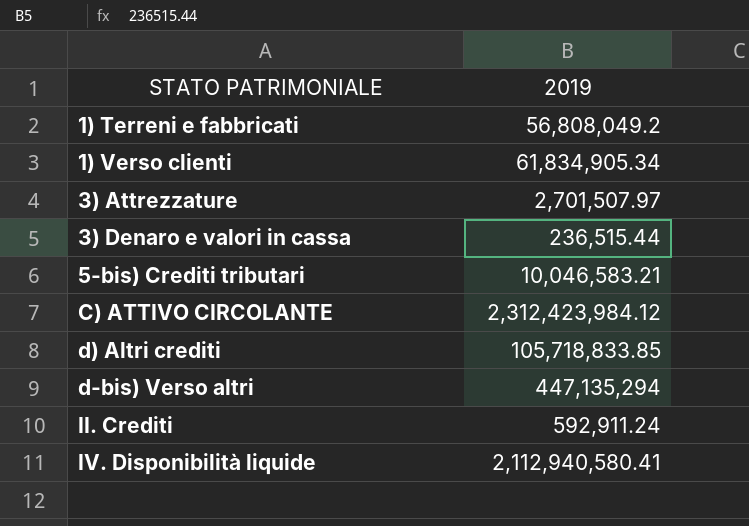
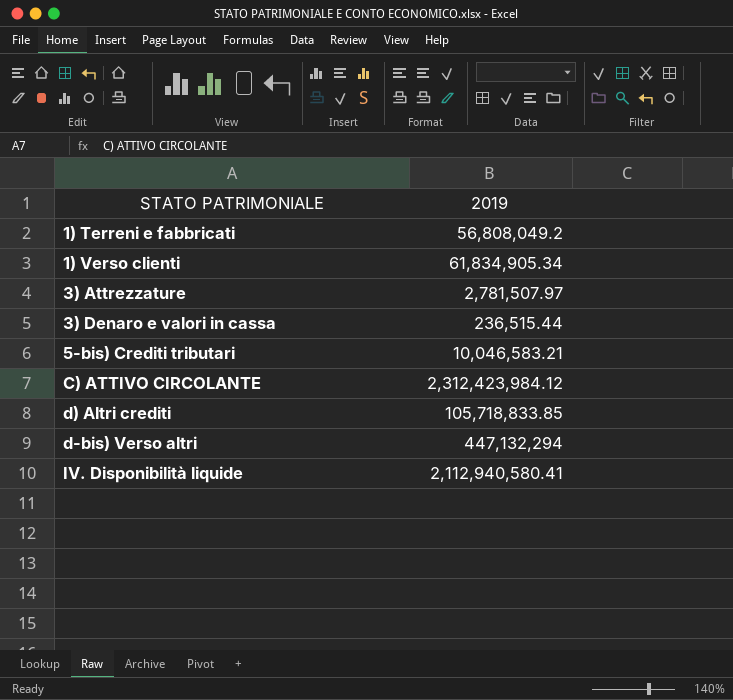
row II. Crediti: 592,911.24 -> none
3) Attrezzature | 2019: 2,701,507.97 -> 2,781,507.97
d-bis) Verso altri | 2019: 447,135,294 -> 447,132,294

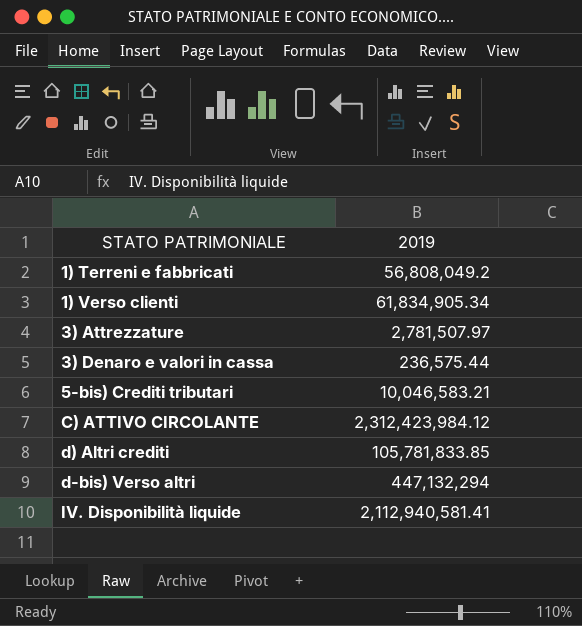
3) Denaro e valori in cassa | 2019: 236,515.44 -> 236,575.44
d) Altri crediti | 2019: 105,718,833.85 -> 105,781,833.85
IV. Disponibilità liquide | 2019: 2,112,940,580.41 -> 2,112,940,581.41

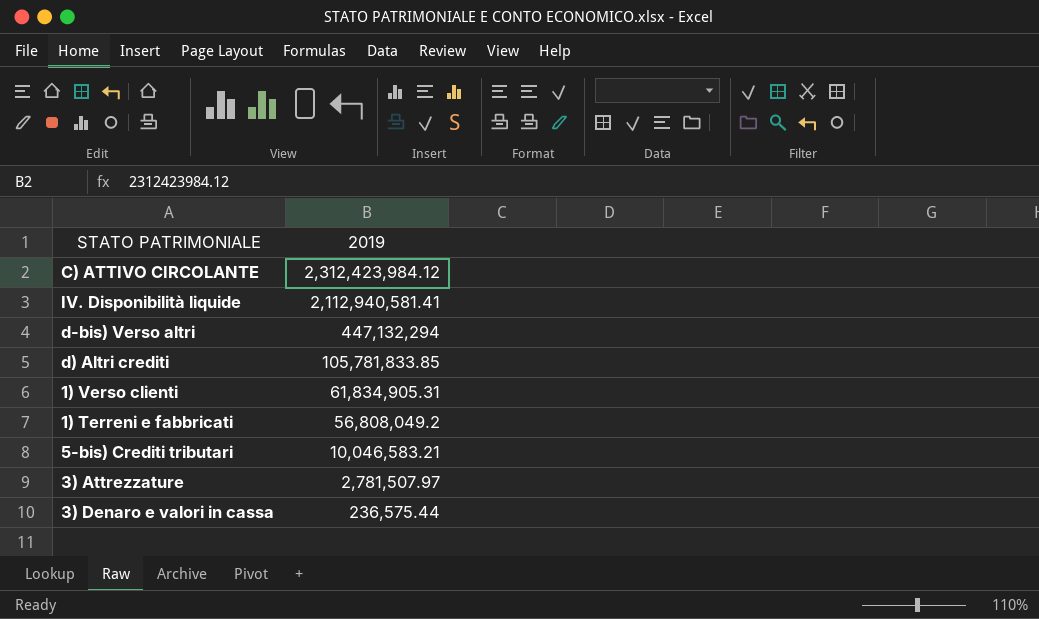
row order: STATO PATRIMONIALE ascending -> 2019 descending
1) Verso clienti | 2019: 61,834,905.34 -> 61,834,905.31

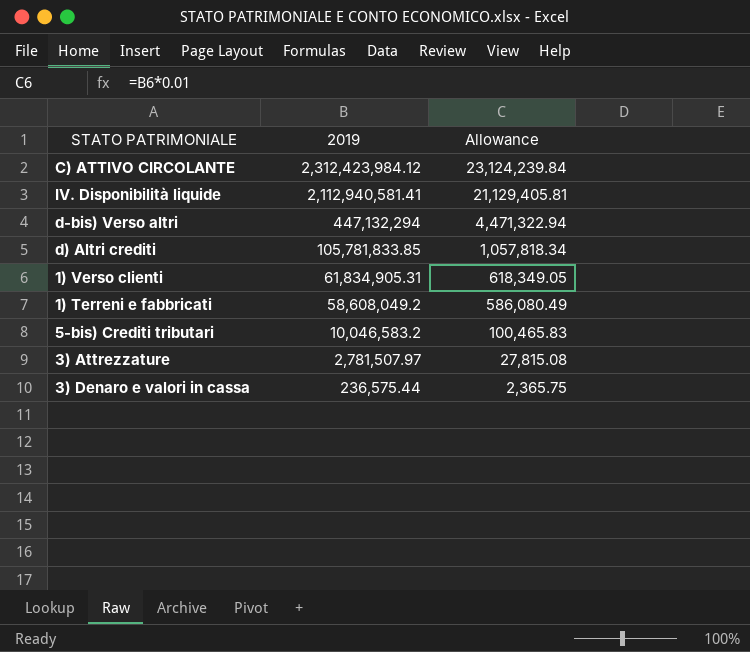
column Allowance | formula: none -> [2019] * 0.01
1) Terreni e fabbricati | 2019: 56,808,049.2 -> 58,608,049.2
5-bis) Crediti tributari | 2019: 10,046,583.21 -> 10,046,583.2

